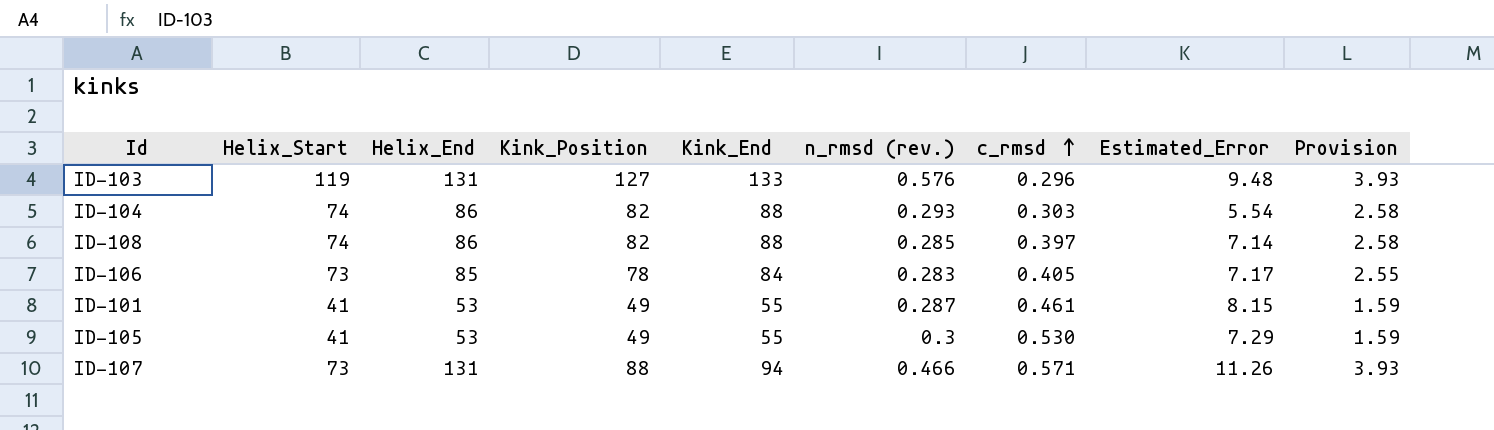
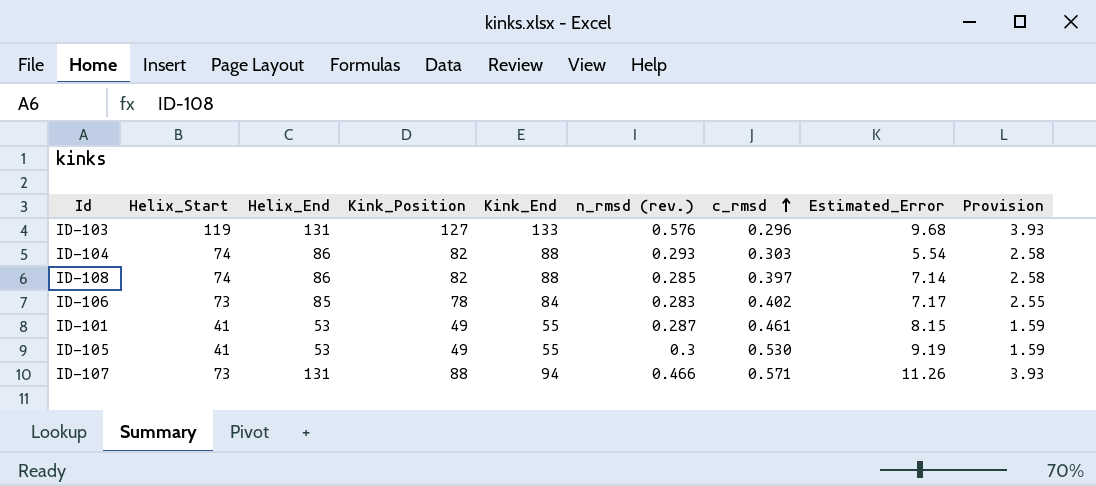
ID-103 | Estimated_Error: 9.48 -> 9.68
ID-106 | c_rmsd: 0.405 -> 0.402
ID-105 | Estimated_Error: 7.29 -> 9.19

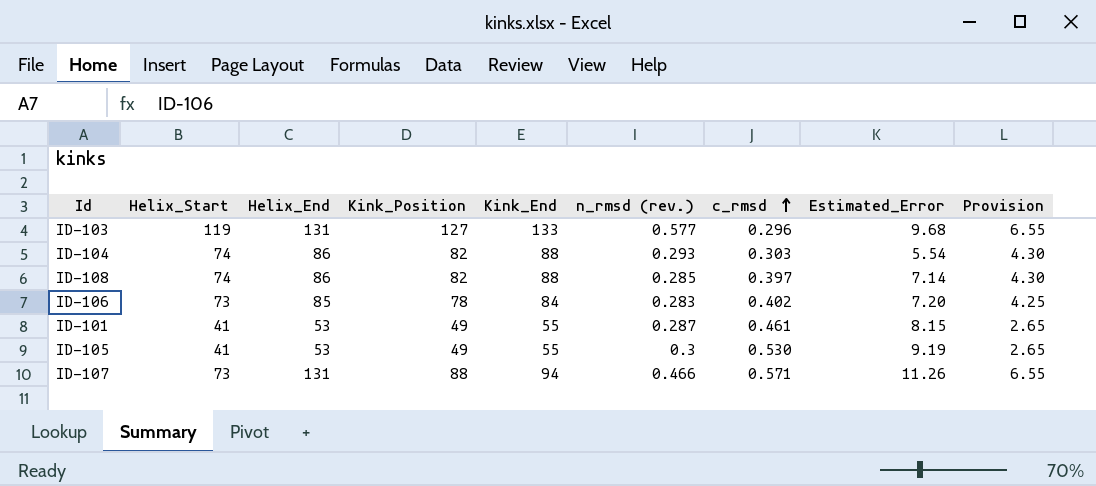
column Provision | formula: [Helix_End] * 0.03 -> [Helix_End] * 0.05
ID-103 | n_rmsd (rev.): 0.576 -> 0.577
ID-106 | Estimated_Error: 7.17 -> 7.20

